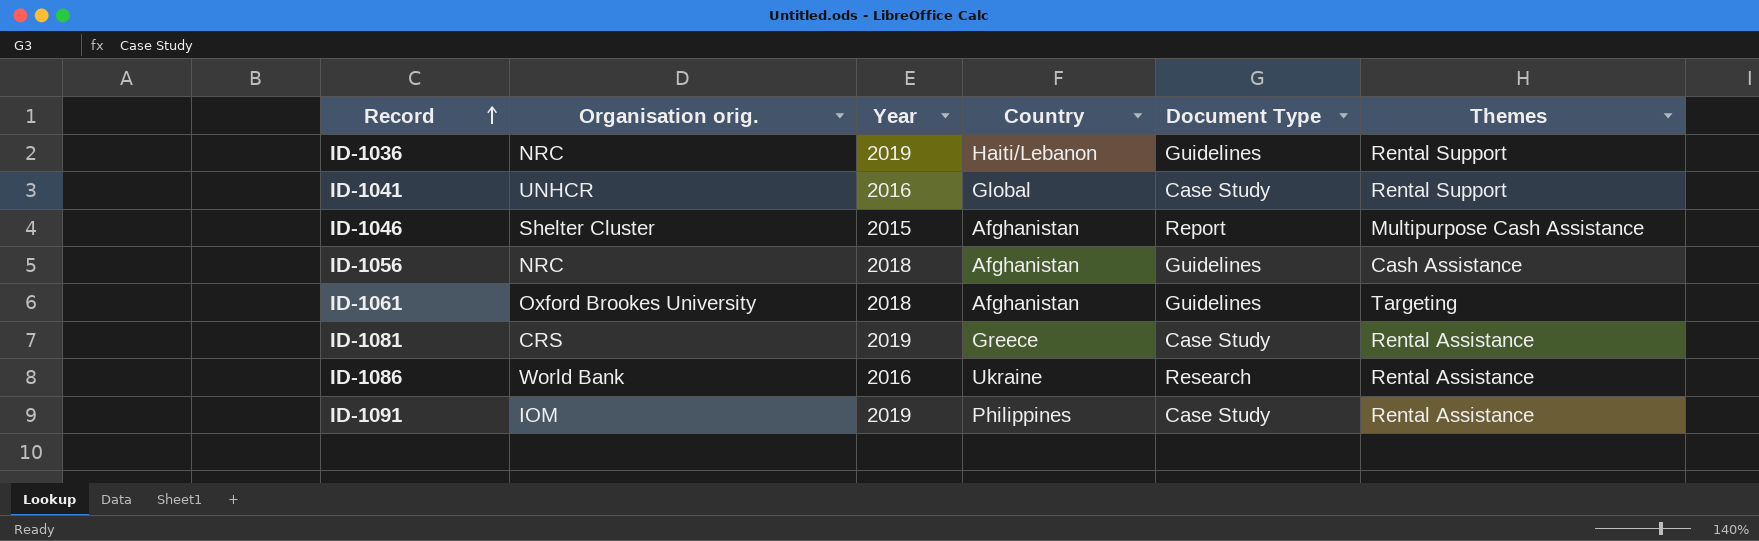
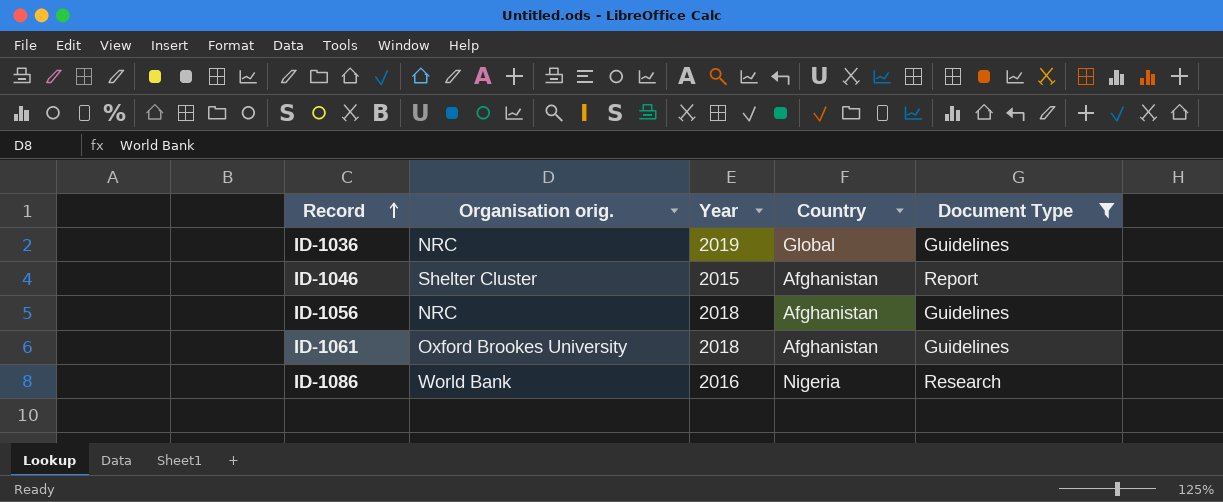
filter: none -> Document Type != Case Study
column Themes | position: 6 -> none
ID-1036 | Country: Haiti/Lebanon -> Global
ID-1086 | Country: Ukraine -> Nigeria

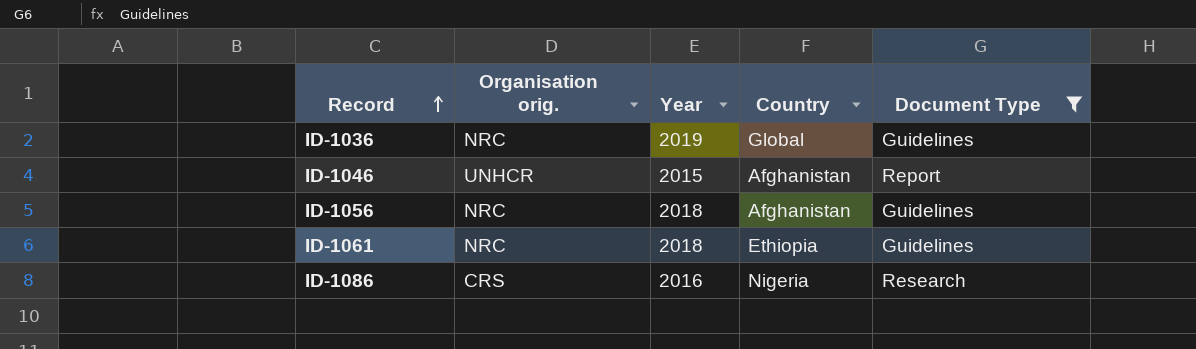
ID-1046 | Organisation orig.: Shelter Cluster -> UNHCR
ID-1061 | Organisation orig.: Oxford Brookes University -> NRC
ID-1061 | Country: Afghanistan -> Ethiopia
ID-1086 | Organisation orig.: World Bank -> CRS

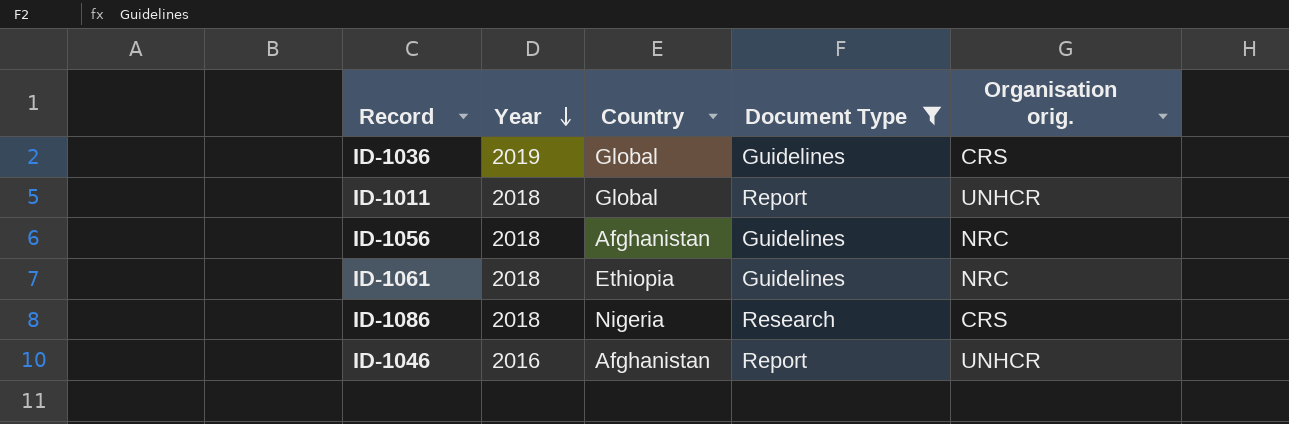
row order: Record ascending -> Year descending
column Organisation orig. | position: 2 -> 5
ID-1036 | Organisation orig.: NRC -> CRS
row ID-1011: none -> 2018 | Global | Report | UNHCR
ID-1086 | Year: 2016 -> 2018
ID-1046 | Year: 2015 -> 2016

